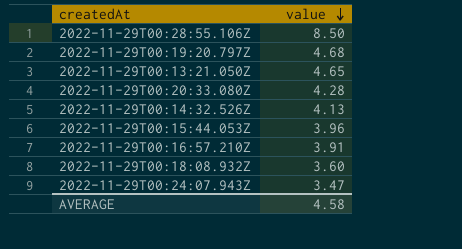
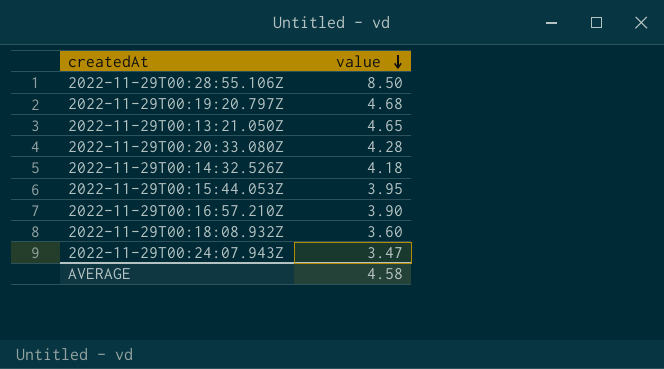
2022-11-29T00:14:32.526Z | value: 4.13 -> 4.18
2022-11-29T00:15:44.053Z | value: 3.96 -> 3.95
2022-11-29T00:16:57.210Z | value: 3.91 -> 3.90

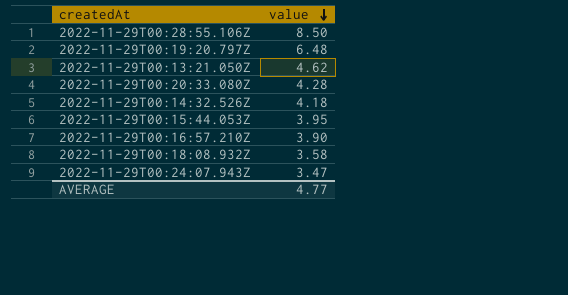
2022-11-29T00:19:20.797Z | value: 4.68 -> 6.48
2022-11-29T00:13:21.050Z | value: 4.65 -> 4.62
2022-11-29T00:18:08.932Z | value: 3.60 -> 3.58
AVERAGE | value: 4.58 -> 4.77

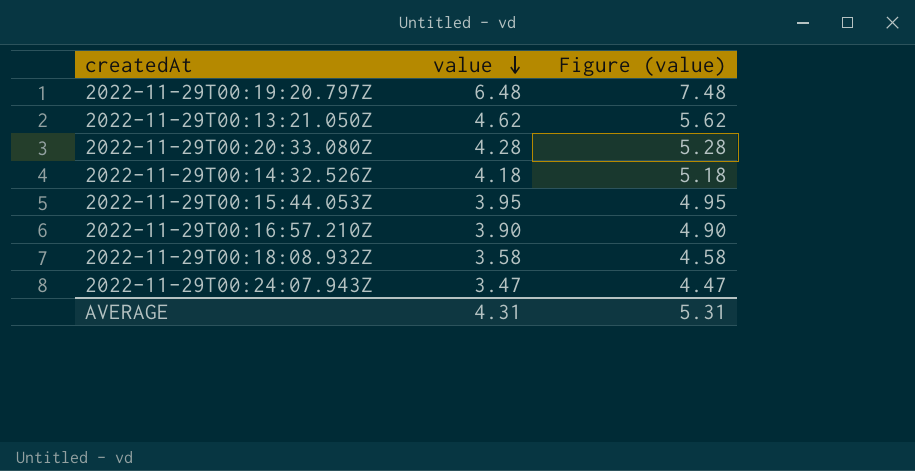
column Figure (value) | formula: none -> [value] + 1
row 2022-11-29T00:28:55.106Z: 8.50 -> none
AVERAGE | value: 4.77 -> 4.31

